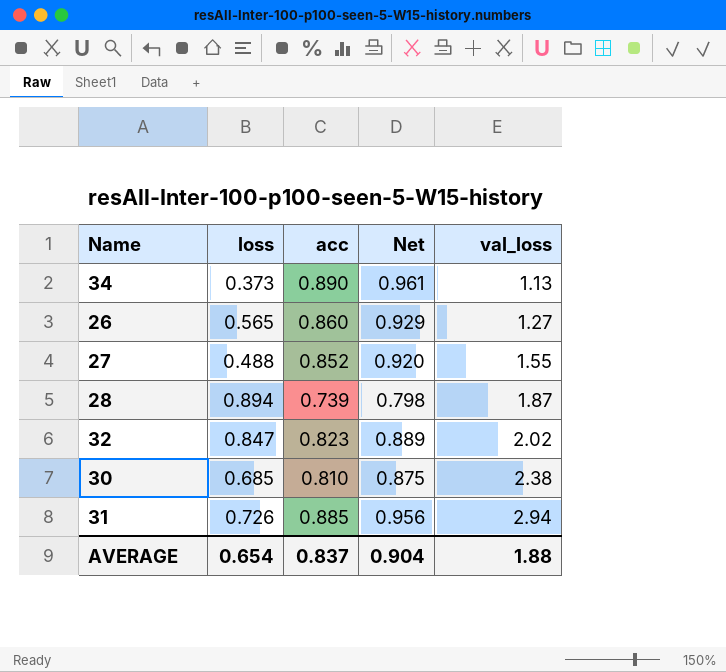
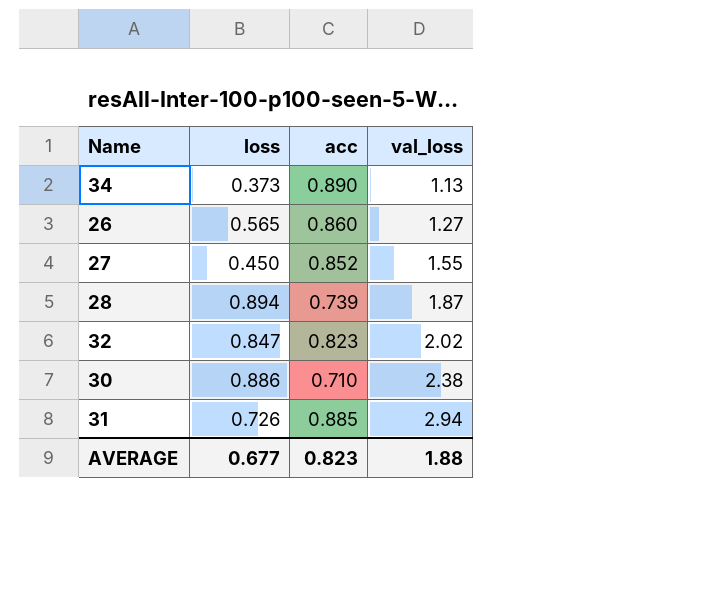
column Net | formula: [acc] * 1.08 -> none
27 | loss: 0.488 -> 0.450
30 | loss: 0.685 -> 0.886
30 | acc: 0.810 -> 0.710
AVERAGE | loss: 0.654 -> 0.677
AVERAGE | acc: 0.837 -> 0.823

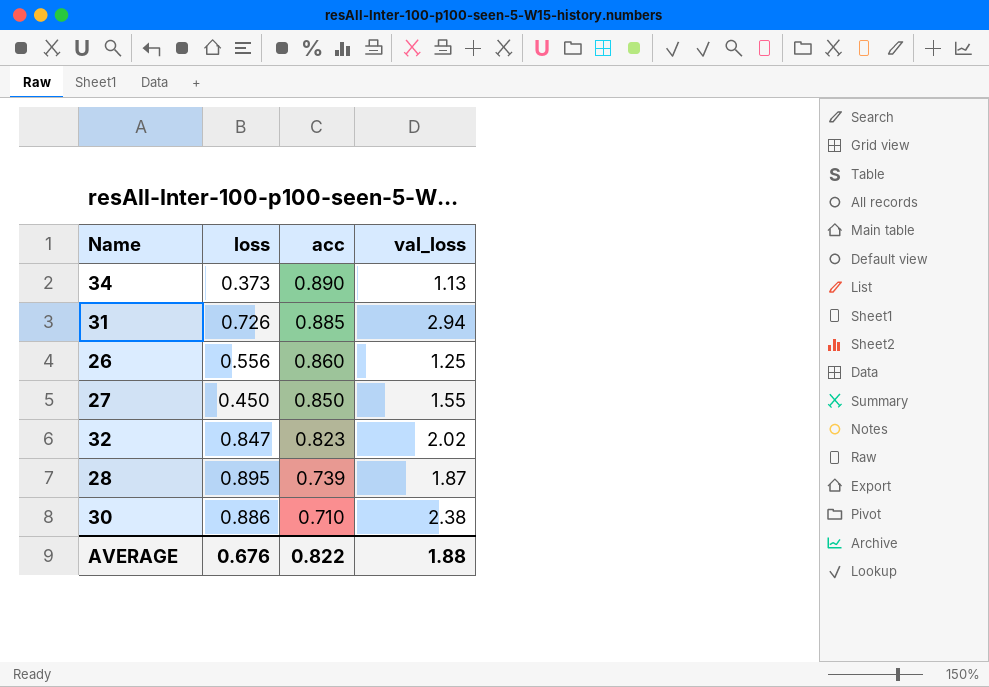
row order: val_loss ascending -> acc descending
26 | loss: 0.565 -> 0.556
26 | val_loss: 1.27 -> 1.25
27 | acc: 0.852 -> 0.850
28 | loss: 0.894 -> 0.895
AVERAGE | loss: 0.677 -> 0.676
AVERAGE | acc: 0.823 -> 0.822

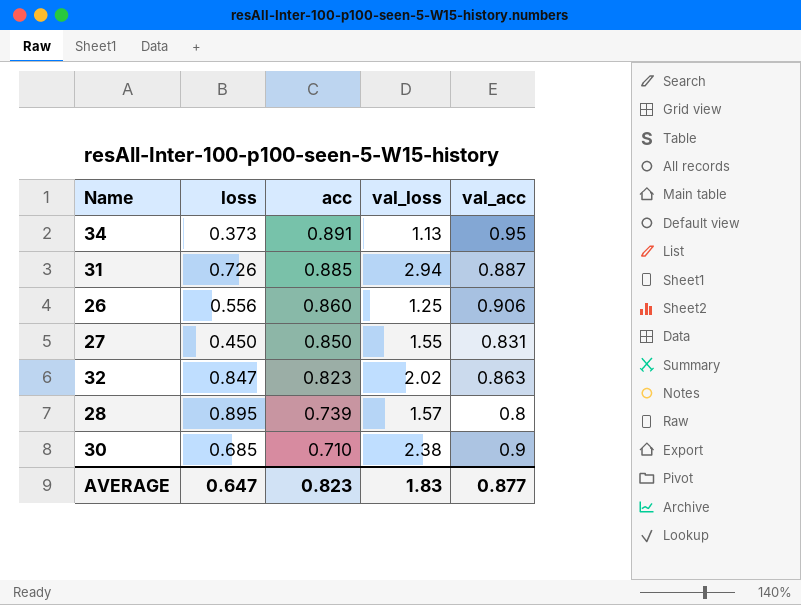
column val_acc | position: none -> 5
34 | acc: 0.890 -> 0.891
28 | val_loss: 1.87 -> 1.57
30 | loss: 0.886 -> 0.685
AVERAGE | loss: 0.676 -> 0.647
AVERAGE | acc: 0.822 -> 0.823
AVERAGE | val_loss: 1.88 -> 1.83

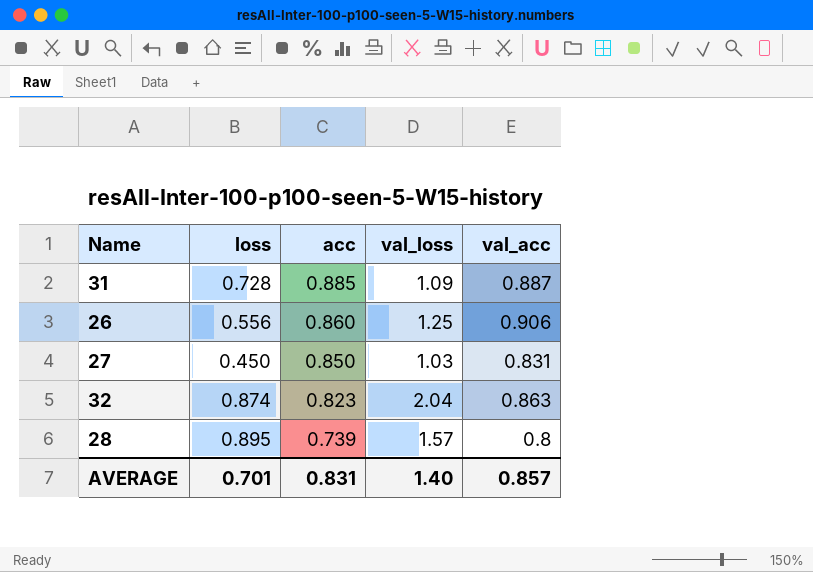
row 34: 0.373 | 0.891 | 1.13 | 0.95 -> none
row 30: 0.685 | 0.710 | 2.38 | 0.9 -> none
31 | loss: 0.726 -> 0.728
31 | val_loss: 2.94 -> 1.09
27 | val_loss: 1.55 -> 1.03
32 | loss: 0.847 -> 0.874
32 | val_loss: 2.02 -> 2.04
AVERAGE | loss: 0.647 -> 0.701
AVERAGE | acc: 0.823 -> 0.831
AVERAGE | val_loss: 1.83 -> 1.40
AVERAGE | val_acc: 0.877 -> 0.857

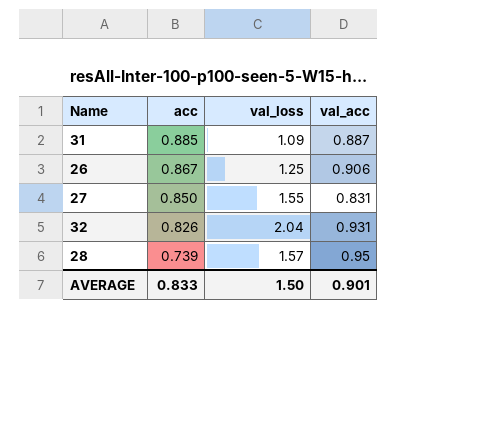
column loss | position: 2 -> none
26 | acc: 0.860 -> 0.867
27 | val_loss: 1.03 -> 1.55
32 | acc: 0.823 -> 0.826
32 | val_acc: 0.863 -> 0.931
28 | val_acc: 0.8 -> 0.95
AVERAGE | acc: 0.831 -> 0.833
AVERAGE | val_loss: 1.40 -> 1.50
AVERAGE | val_acc: 0.857 -> 0.901

